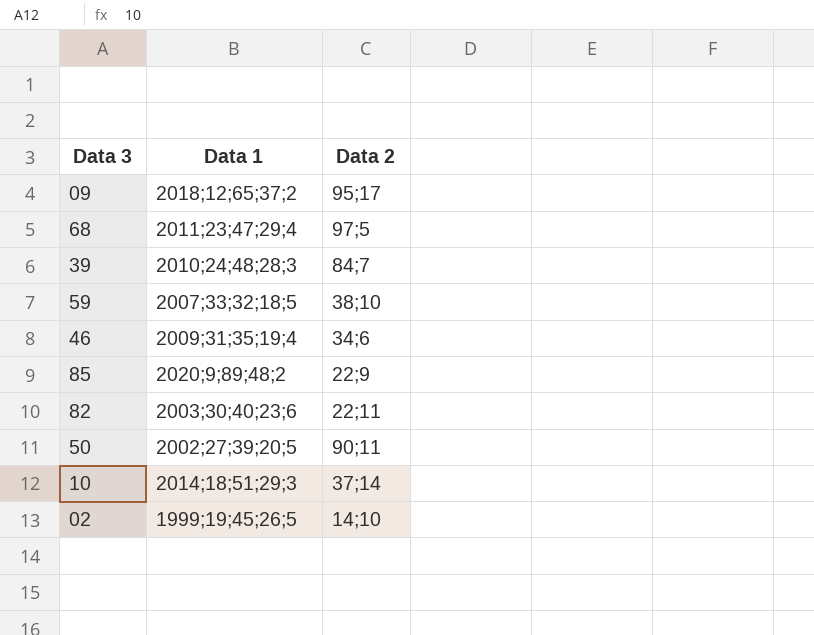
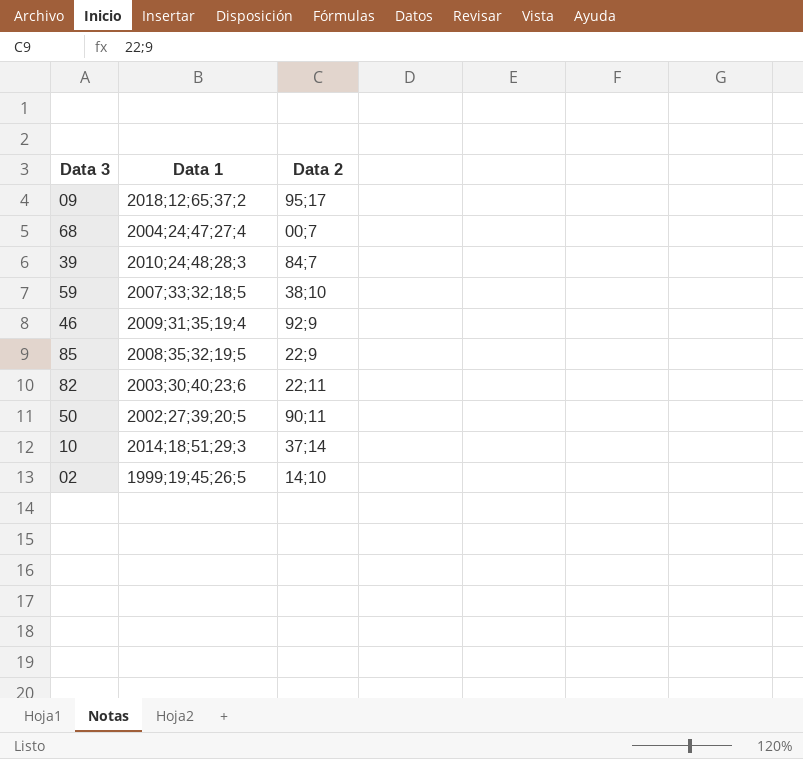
68 | Data 1: 2011;23;47;29;4 -> 2004;24;47;27;4
68 | Data 2: 97;5 -> 00;7
46 | Data 2: 34;6 -> 92;9
85 | Data 1: 2020;9;89;48;2 -> 2008;35;32;19;5

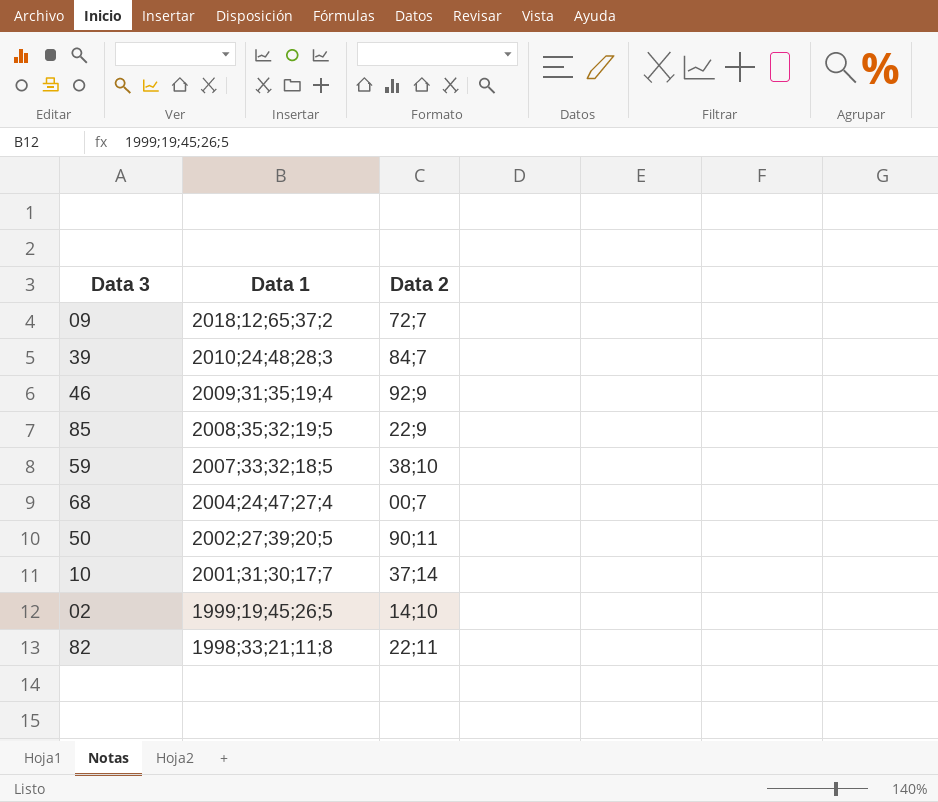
row order: none -> Data 1 descending
09 | Data 2: 95;17 -> 72;7
10 | Data 1: 2014;18;51;29;3 -> 2001;31;30;17;7
82 | Data 1: 2003;30;40;23;6 -> 1998;33;21;11;8

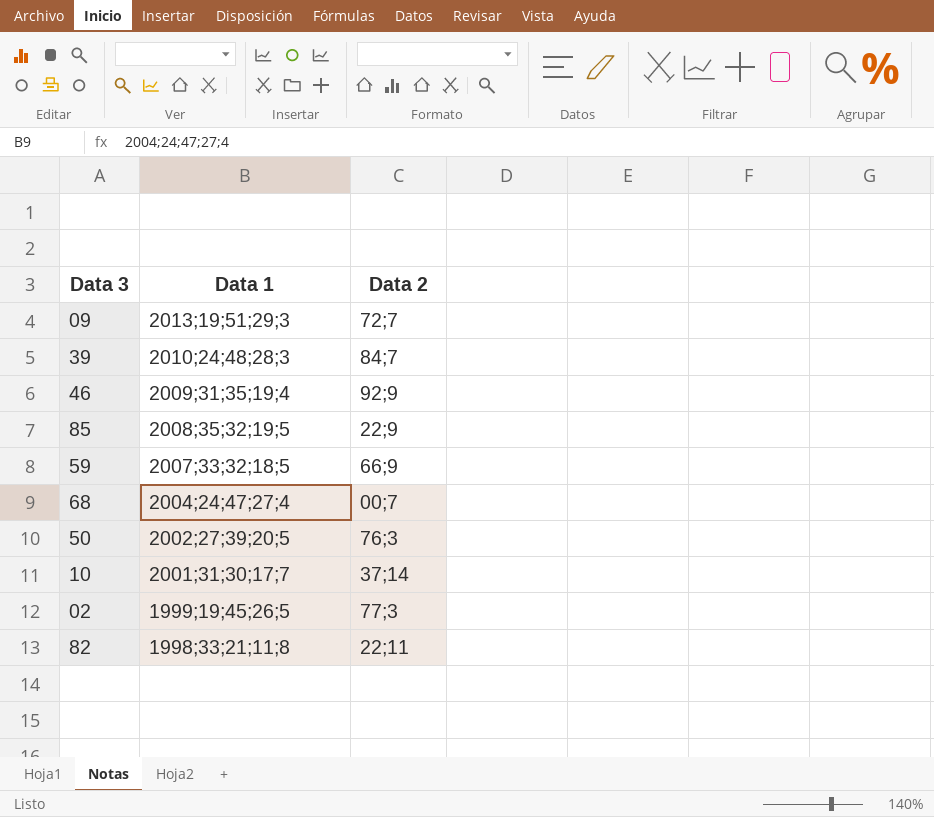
09 | Data 1: 2018;12;65;37;2 -> 2013;19;51;29;3
59 | Data 2: 38;10 -> 66;9
50 | Data 2: 90;11 -> 76;3
02 | Data 2: 14;10 -> 77;3

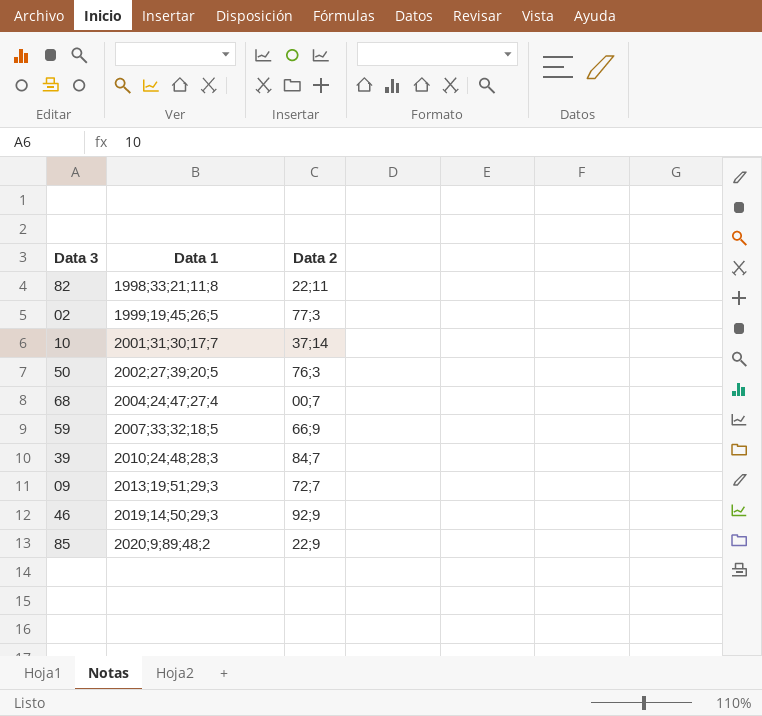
row order: Data 1 descending -> Data 1 ascending
46 | Data 1: 2009;31;35;19;4 -> 2019;14;50;29;3
85 | Data 1: 2008;35;32;19;5 -> 2020;9;89;48;2

